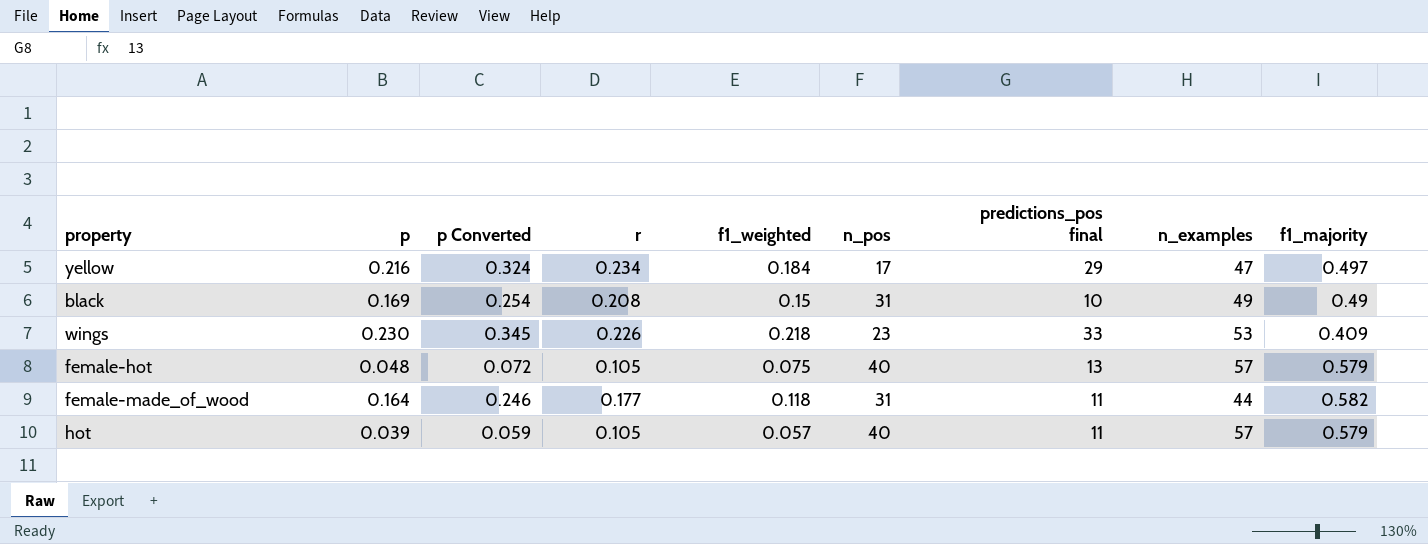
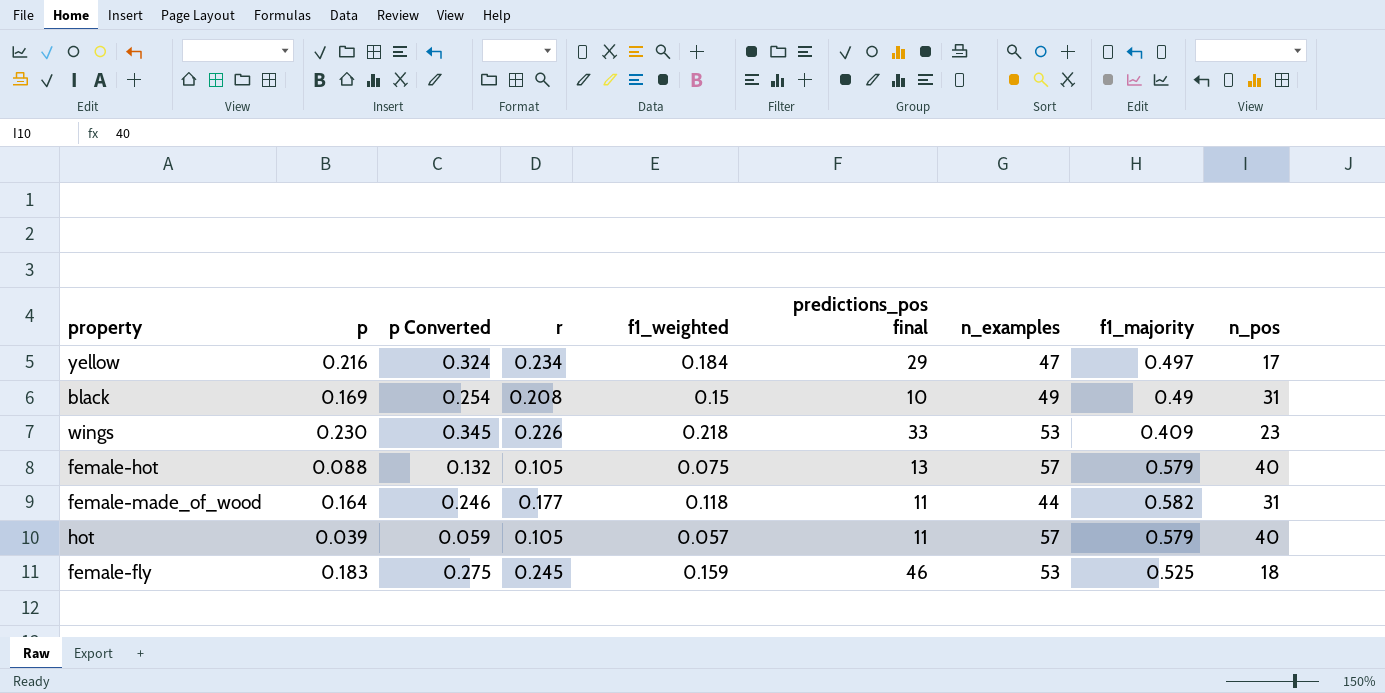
column n_pos | position: 6 -> 9
female-hot | p: 0.048 -> 0.088
female-hot | p Converted: 0.072 -> 0.132
row female-fly: none -> 0.183 | 0.275 | 0.245 | 0.159 | 46 | 53 | 0.525 | 18

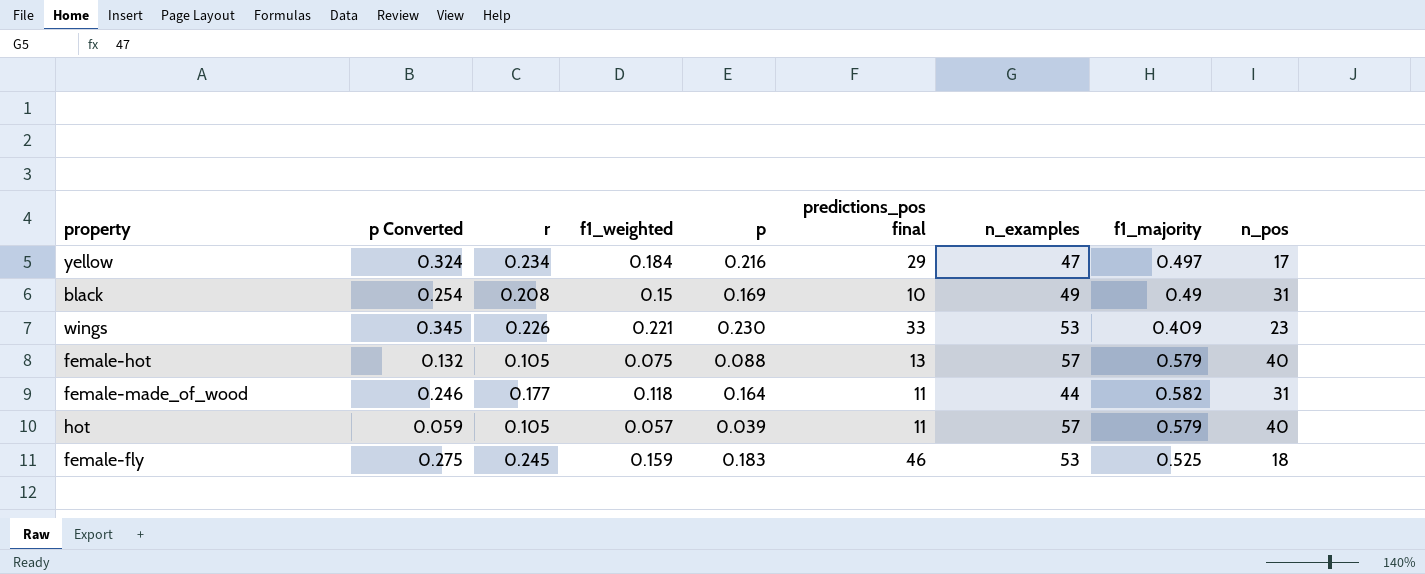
column p | position: 2 -> 5
wings | f1_weighted: 0.218 -> 0.221

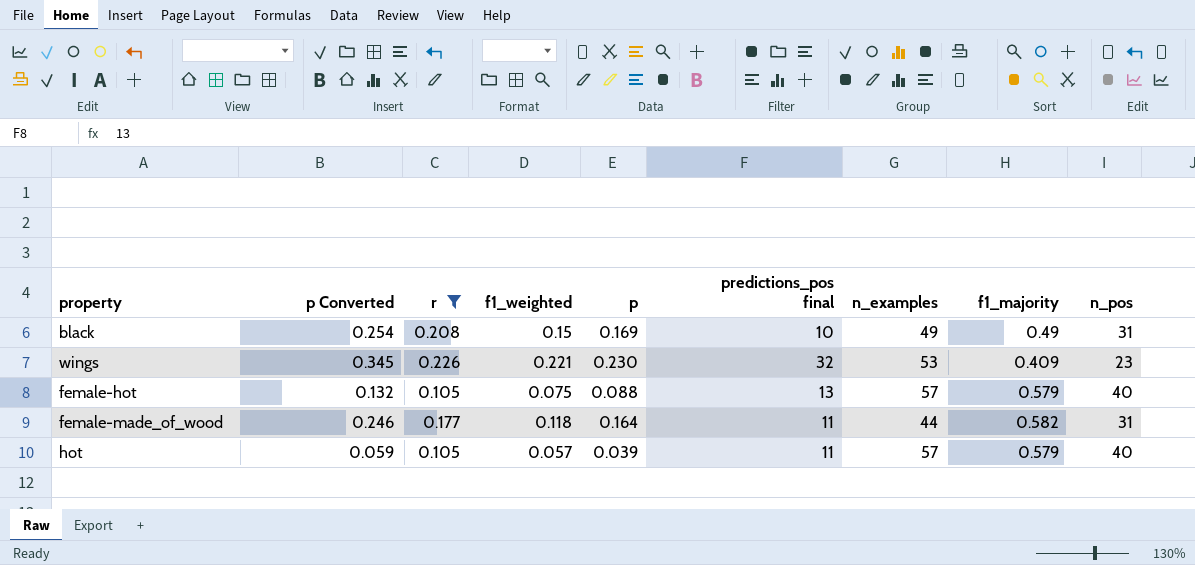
filter: none -> r <= 0.226
wings | predictions_pos final: 33 -> 32

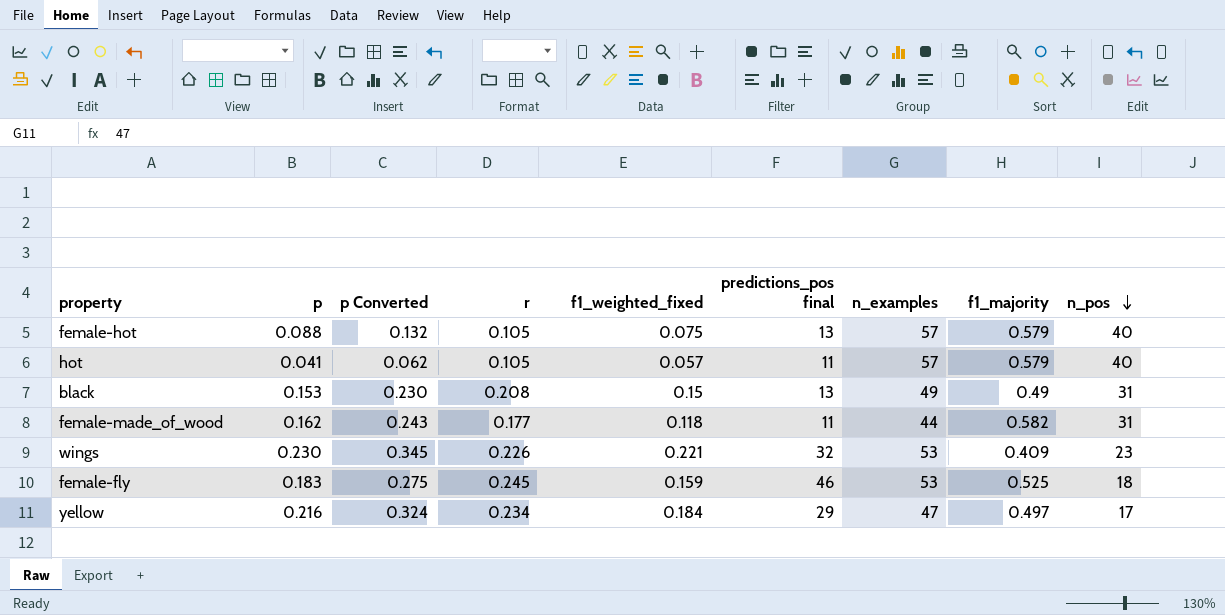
filter: r <= 0.226 -> none
row order: none -> n_pos descending
column p | position: 5 -> 2
column name: f1_weighted -> f1_weighted_fixed
hot | p: 0.039 -> 0.041
hot | p Converted: 0.059 -> 0.062
black | p: 0.169 -> 0.153
black | p Converted: 0.254 -> 0.230
black | predictions_pos final: 10 -> 13
female-made_of_wood | p: 0.164 -> 0.162
female-made_of_wood | p Converted: 0.246 -> 0.243

